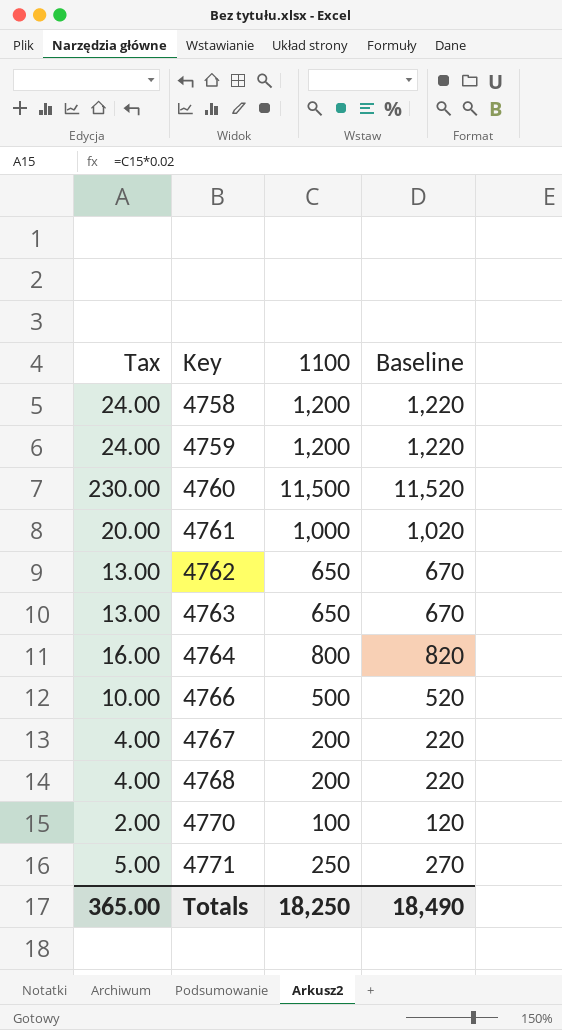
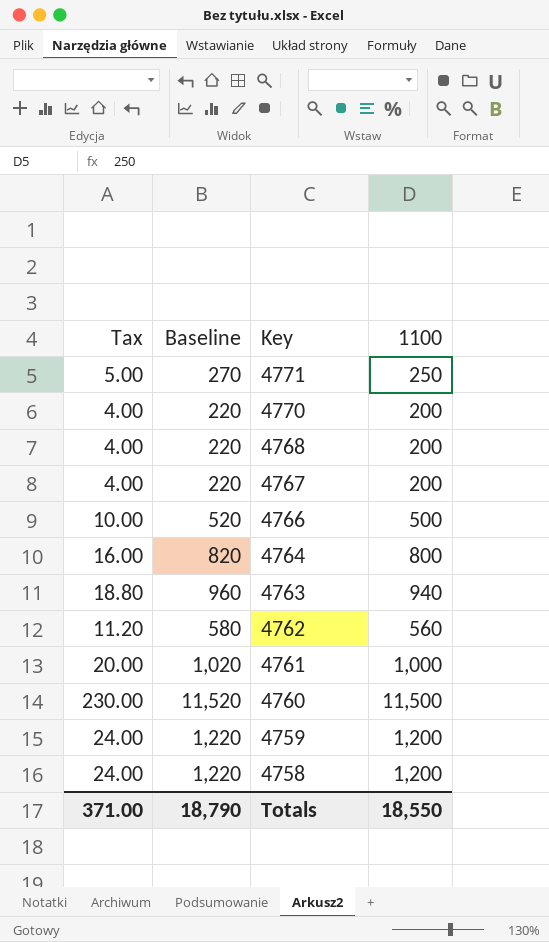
row order: Key ascending -> Key descending
column Baseline | position: 4 -> 2
4770 | Tax: 2.00 -> 4.00
4770 | Baseline: 120 -> 220
4770 | 1100: 100 -> 200
4763 | Tax: 13.00 -> 18.80
4763 | Baseline: 670 -> 960
4763 | 1100: 650 -> 940
4762 | Tax: 13.00 -> 11.20
4762 | Baseline: 670 -> 580
4762 | 1100: 650 -> 560
Totals | Tax: 365.00 -> 371.00
Totals | Baseline: 18,490 -> 18,790
Totals | 1100: 18,250 -> 18,550

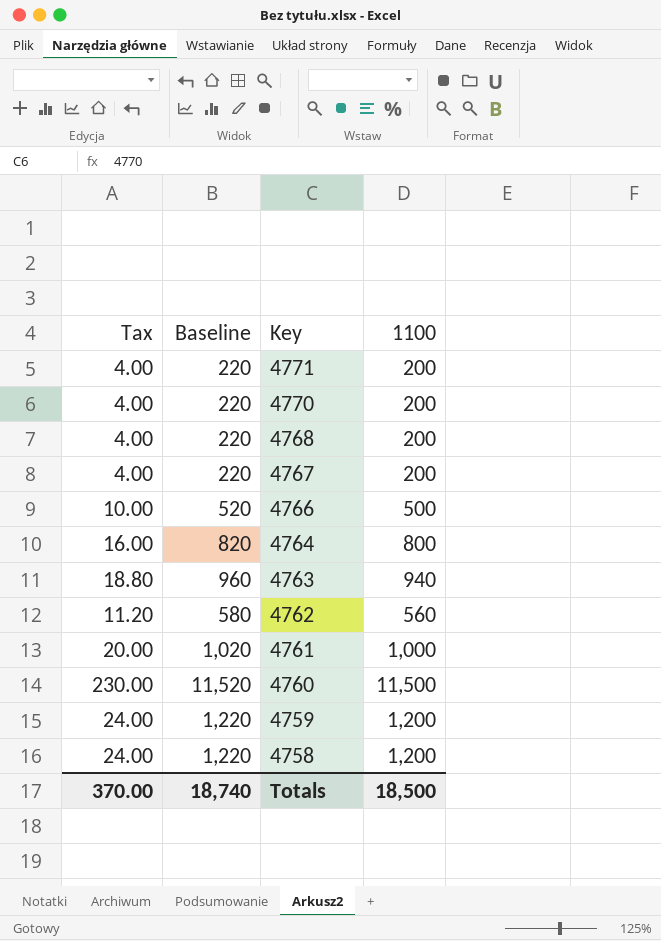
4771 | Tax: 5.00 -> 4.00
4771 | Baseline: 270 -> 220
4771 | 1100: 250 -> 200
Totals | Tax: 371.00 -> 370.00
Totals | Baseline: 18,790 -> 18,740
Totals | 1100: 18,550 -> 18,500

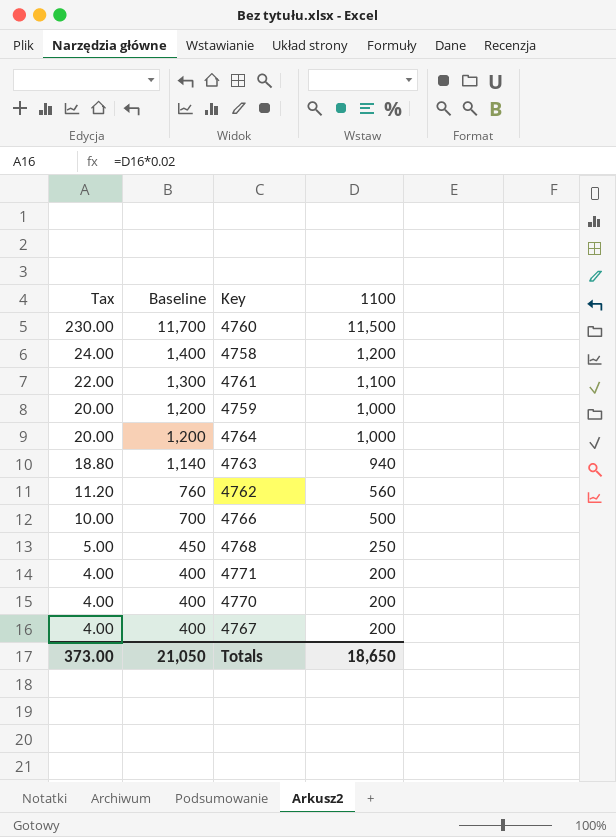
row order: Key descending -> Tax descending
column Baseline | formula: [1100] + 20 -> [1100] + 200
4761 | Tax: 20.00 -> 22.00
4761 | 1100: 1,000 -> 1,100
4759 | Tax: 24.00 -> 20.00
4759 | 1100: 1,200 -> 1,000
4764 | Tax: 16.00 -> 20.00
4764 | 1100: 800 -> 1,000
4768 | Tax: 4.00 -> 5.00
4768 | 1100: 200 -> 250
Totals | Tax: 370.00 -> 373.00
Totals | Baseline: 18,740 -> 21,050
Totals | 1100: 18,500 -> 18,650

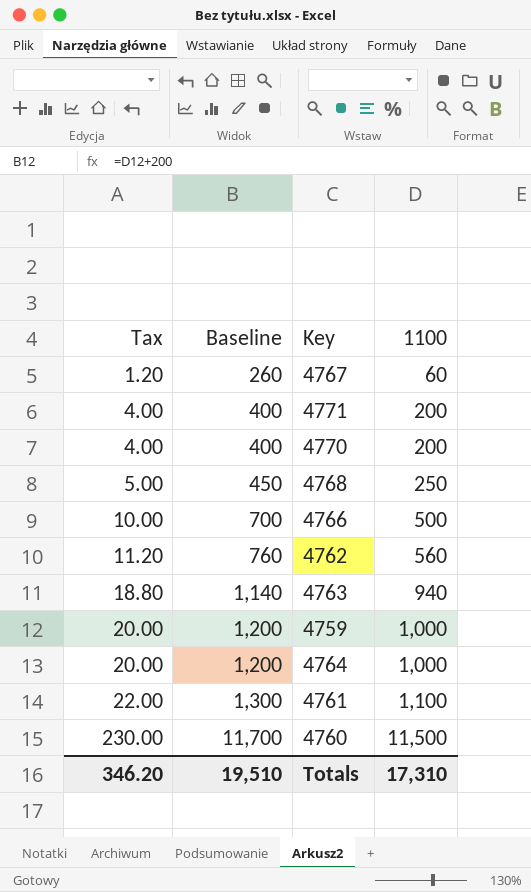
row order: Tax descending -> Tax ascending
row 4758: 24.00 | 1,400 | 1,200 -> none
4767 | Tax: 4.00 -> 1.20
4767 | Baseline: 400 -> 260
4767 | 1100: 200 -> 60
Totals | Tax: 373.00 -> 346.20
Totals | Baseline: 21,050 -> 19,510
Totals | 1100: 18,650 -> 17,310

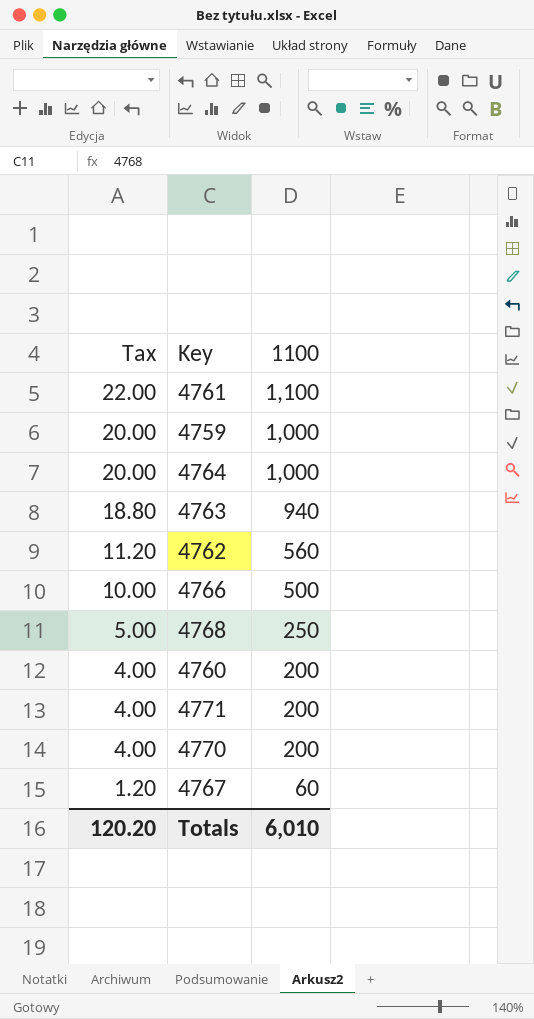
row order: Tax ascending -> Tax descending
column Baseline | formula: [1100] + 200 -> none
4760 | Tax: 230.00 -> 4.00
4760 | 1100: 11,500 -> 200
Totals | Tax: 346.20 -> 120.20
Totals | 1100: 17,310 -> 6,010

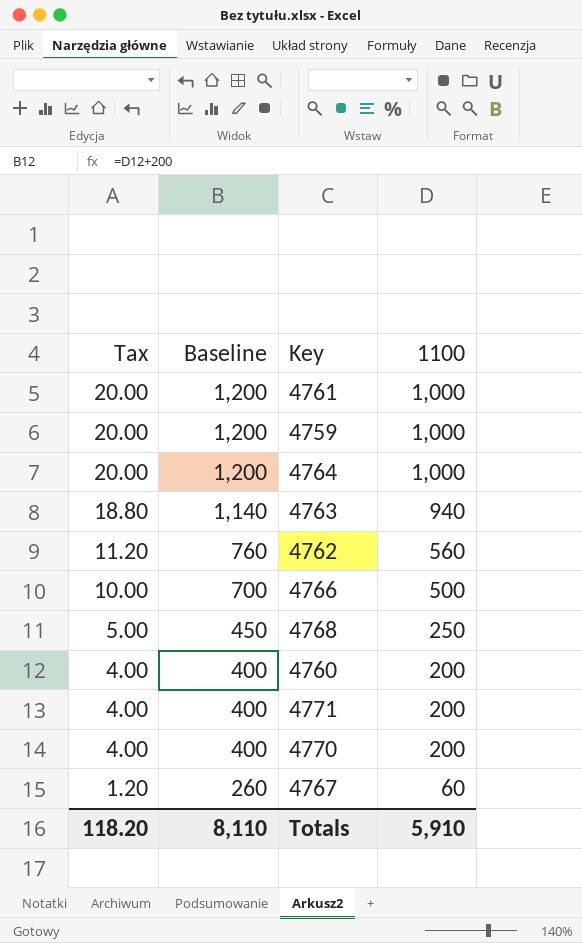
column Baseline | formula: none -> [1100] + 200
4761 | Tax: 22.00 -> 20.00
4761 | 1100: 1,100 -> 1,000
Totals | Tax: 120.20 -> 118.20
Totals | 1100: 6,010 -> 5,910

